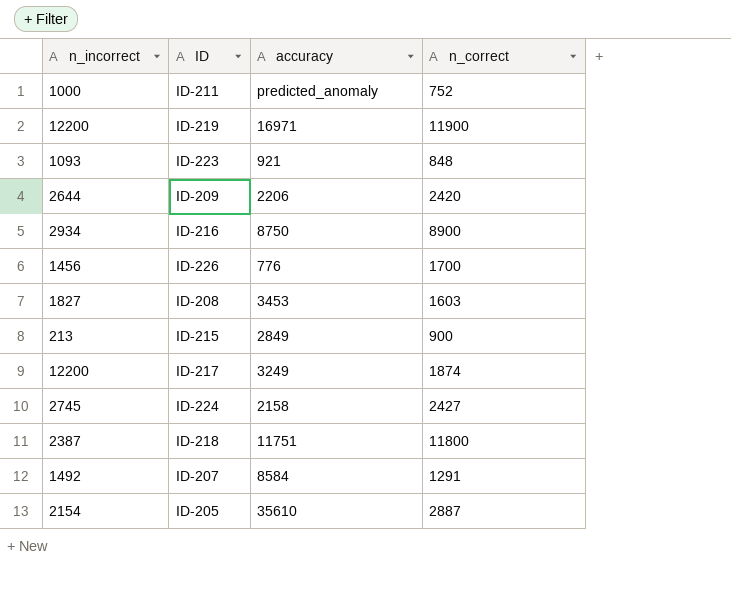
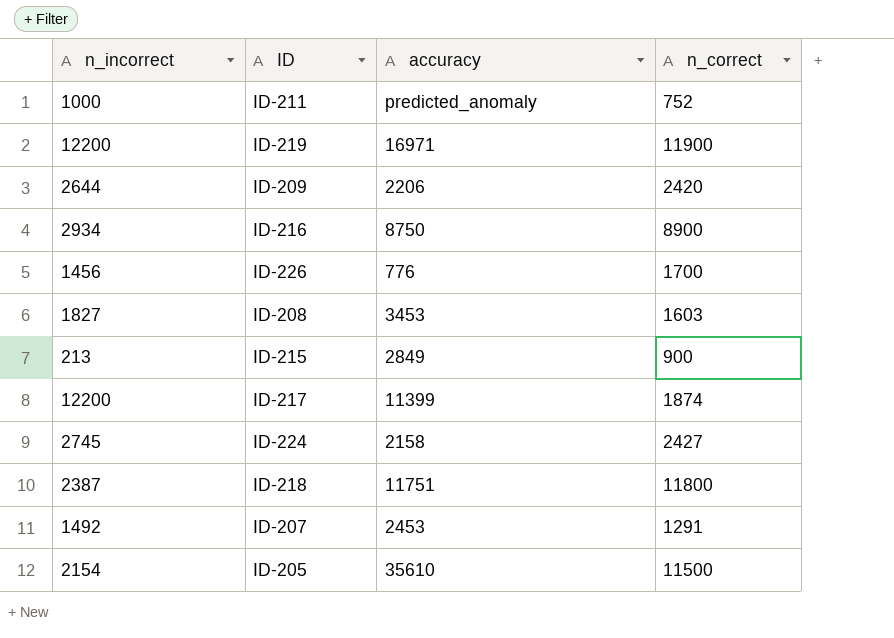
row ID-223: 1093 | 921 | 848 -> none
ID-217 | accuracy: 3249 -> 11399
ID-207 | accuracy: 8584 -> 2453
ID-205 | n_correct: 2887 -> 11500

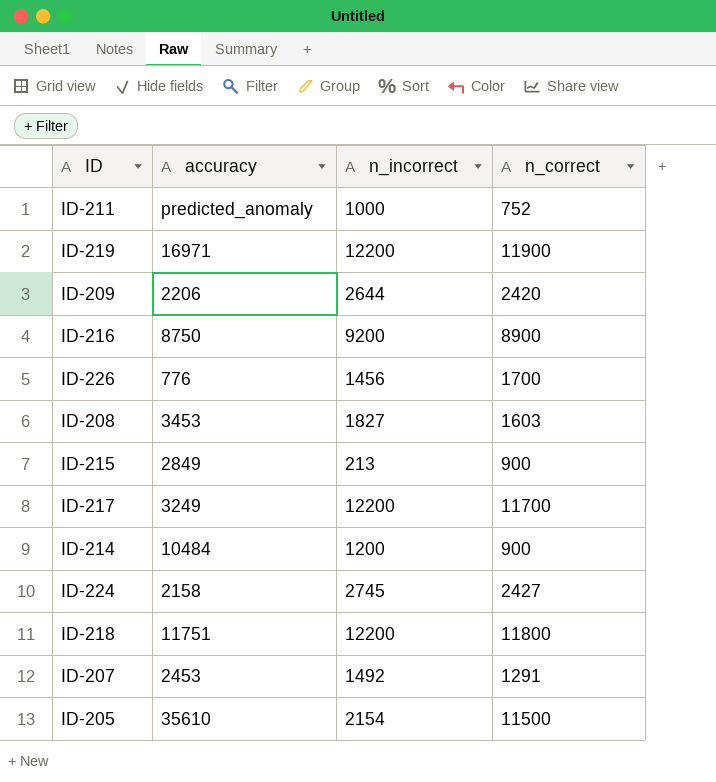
column n_incorrect | position: 1 -> 3
ID-216 | n_incorrect: 2934 -> 9200
ID-217 | accuracy: 11399 -> 3249
ID-217 | n_correct: 1874 -> 11700
row ID-214: none -> 10484 | 1200 | 900
ID-218 | n_incorrect: 2387 -> 12200

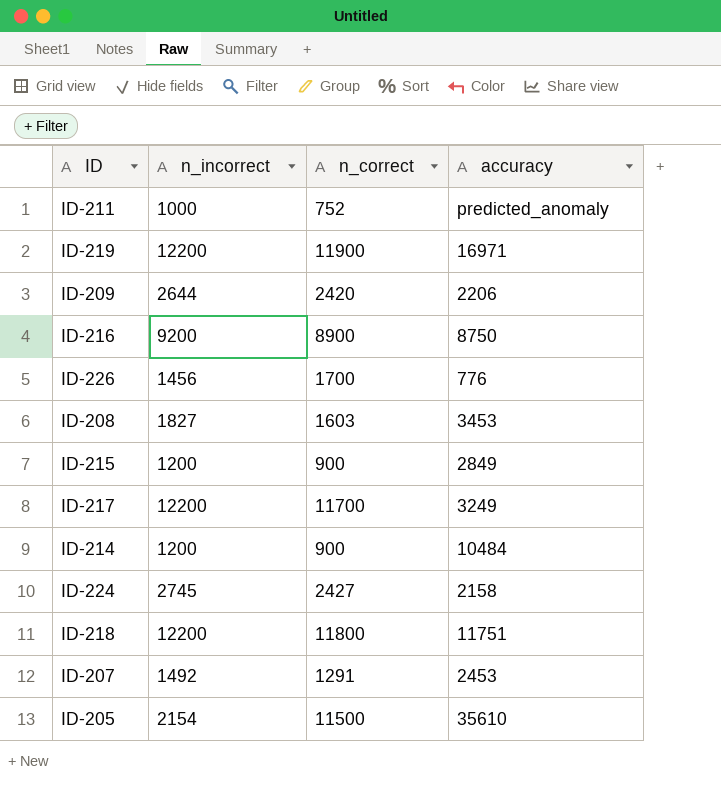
column accuracy | position: 2 -> 4
ID-215 | n_incorrect: 213 -> 1200

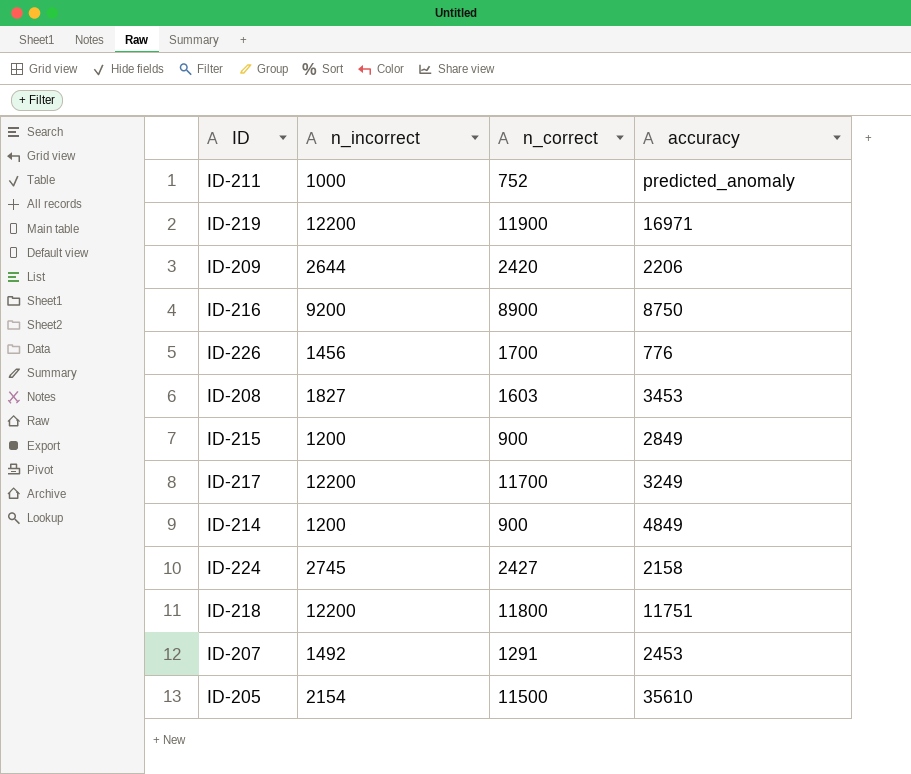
ID-214 | accuracy: 10484 -> 4849

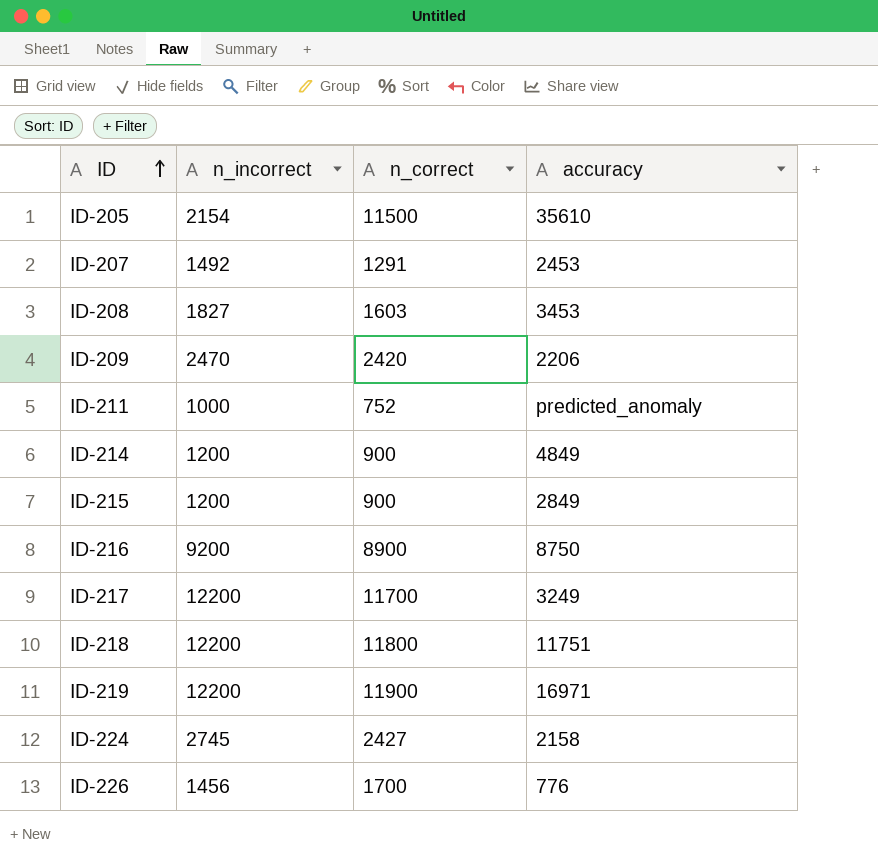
row order: none -> ID ascending
ID-209 | n_incorrect: 2644 -> 2470

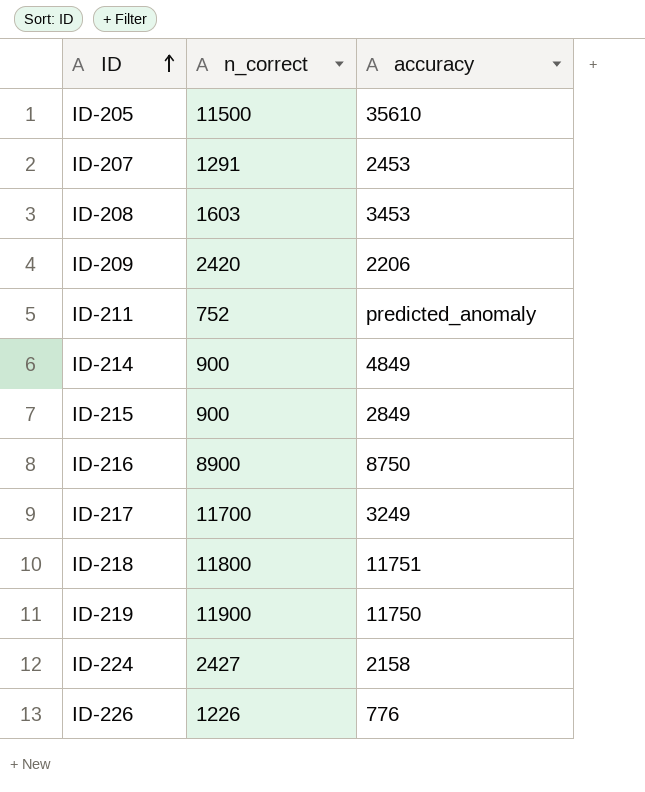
column n_incorrect | position: 2 -> none
ID-219 | accuracy: 16971 -> 11750
ID-226 | n_correct: 1700 -> 1226

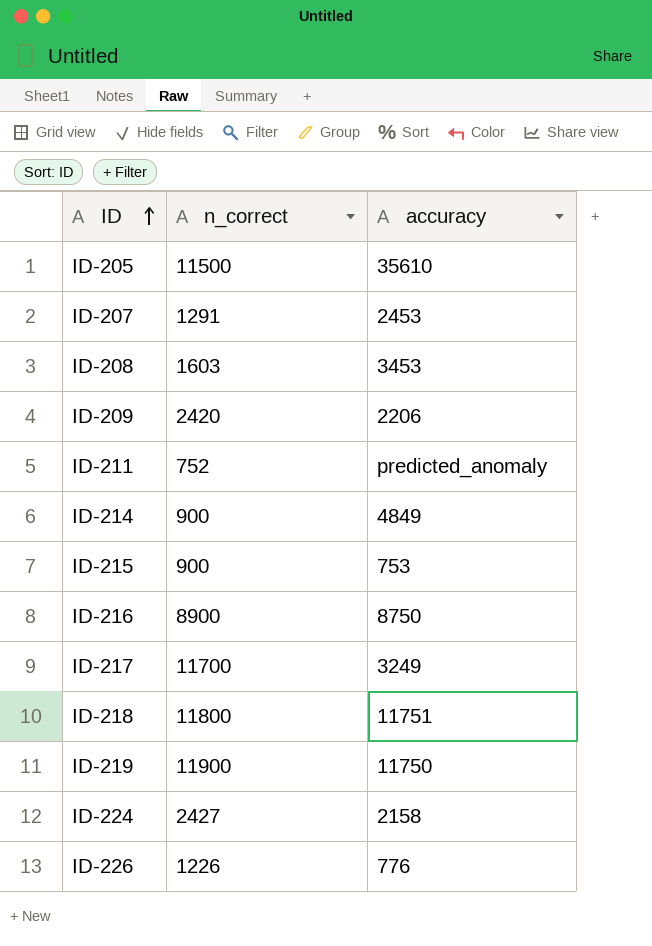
ID-215 | accuracy: 2849 -> 753

